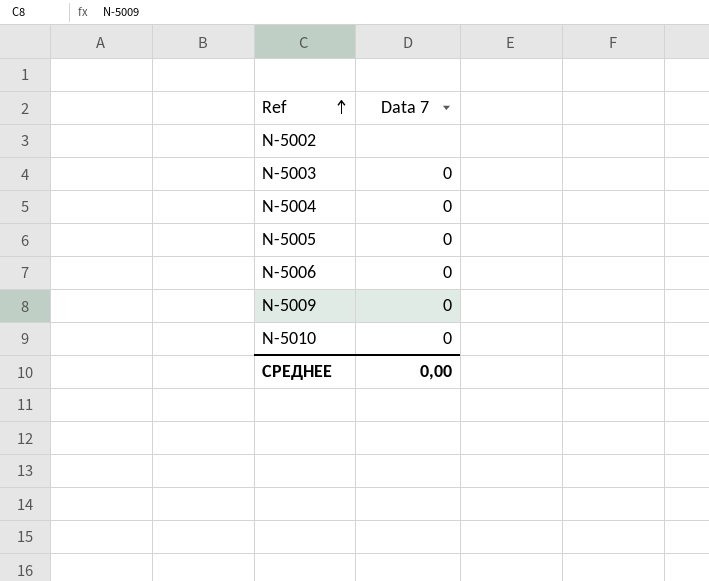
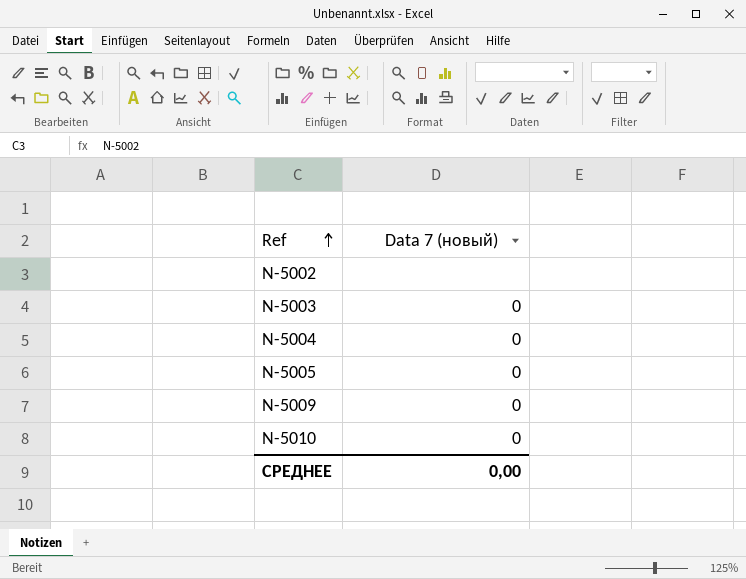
column name: Data 7 -> Data 7 (новый)
row N-5006: 0 -> none

